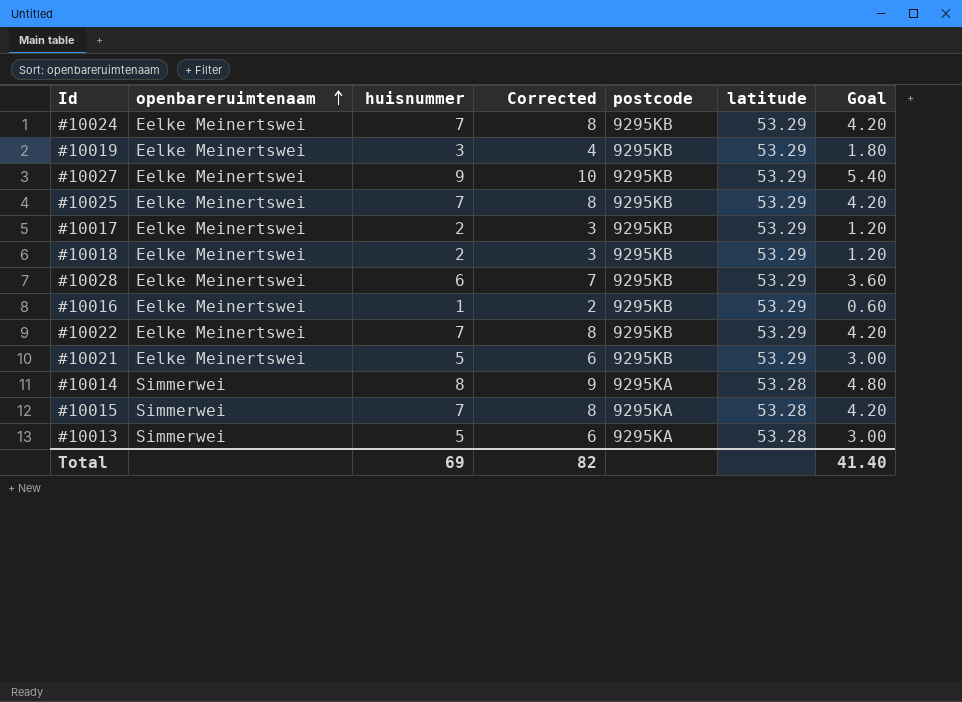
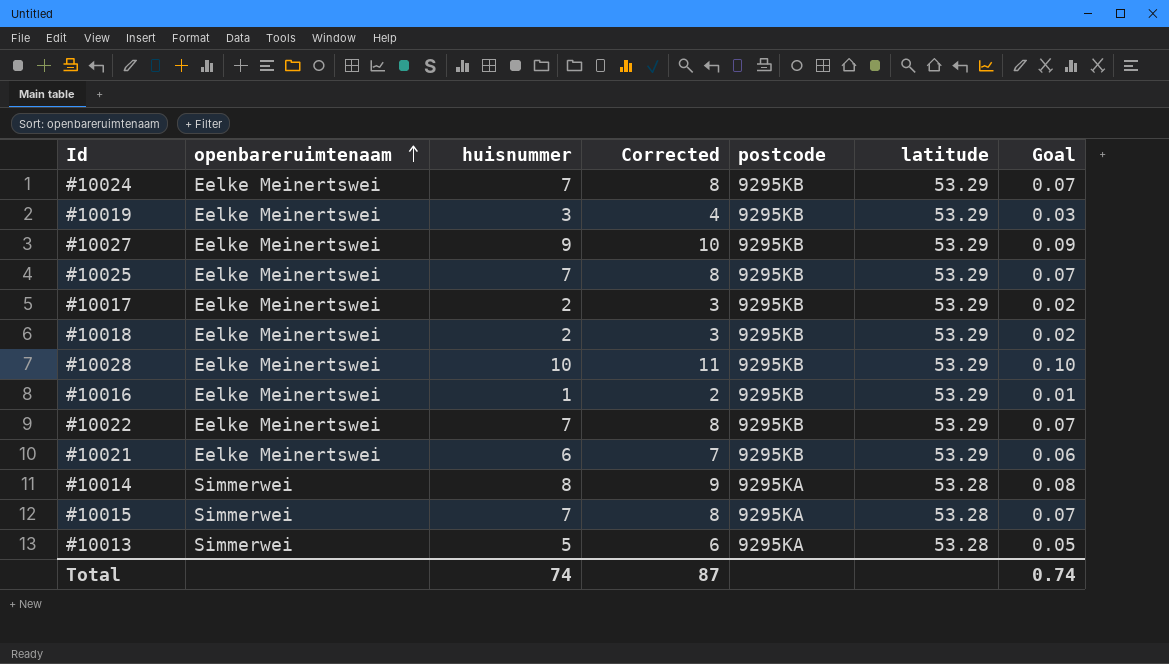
column Goal | formula: [huisnummer] * 0.6 -> [huisnummer] * 0.01
#10028 | huisnummer: 6 -> 10
#10028 | Corrected: 7 -> 11
#10021 | huisnummer: 5 -> 6
#10021 | Corrected: 6 -> 7
Total | huisnummer: 69 -> 74
Total | Corrected: 82 -> 87
Total | Goal: 41.40 -> 0.74

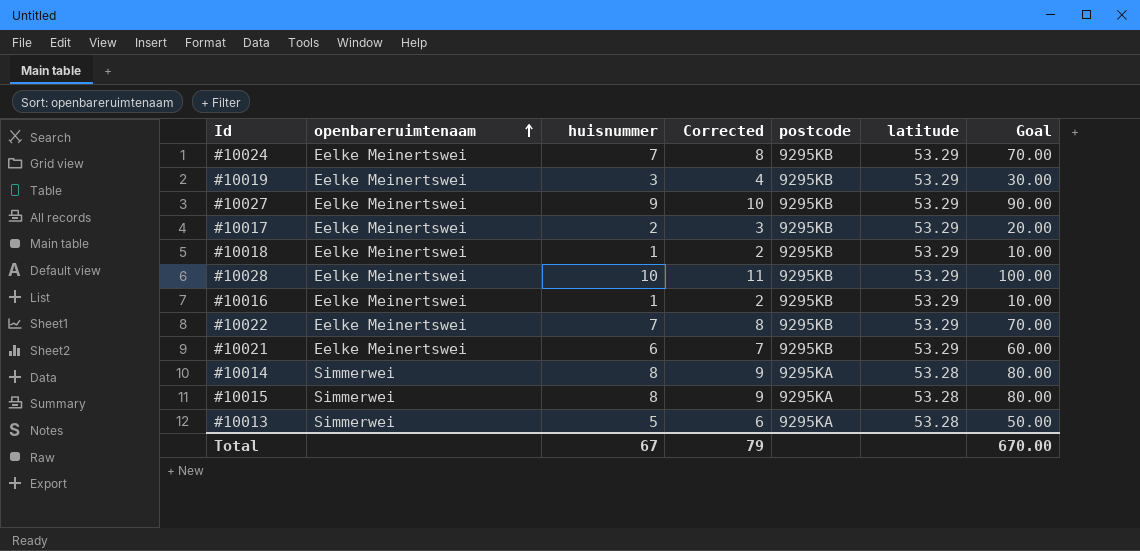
column Goal | formula: [huisnummer] * 0.01 -> [huisnummer] * 10
row #10025: Eelke Meinertswei | 7 | 8 | 9295KB | 53.29 | 0.07 -> none
#10018 | huisnummer: 2 -> 1
#10018 | Corrected: 3 -> 2
#10015 | huisnummer: 7 -> 8
#10015 | Corrected: 8 -> 9
Total | huisnummer: 74 -> 67
Total | Corrected: 87 -> 79
Total | Goal: 0.74 -> 670.00

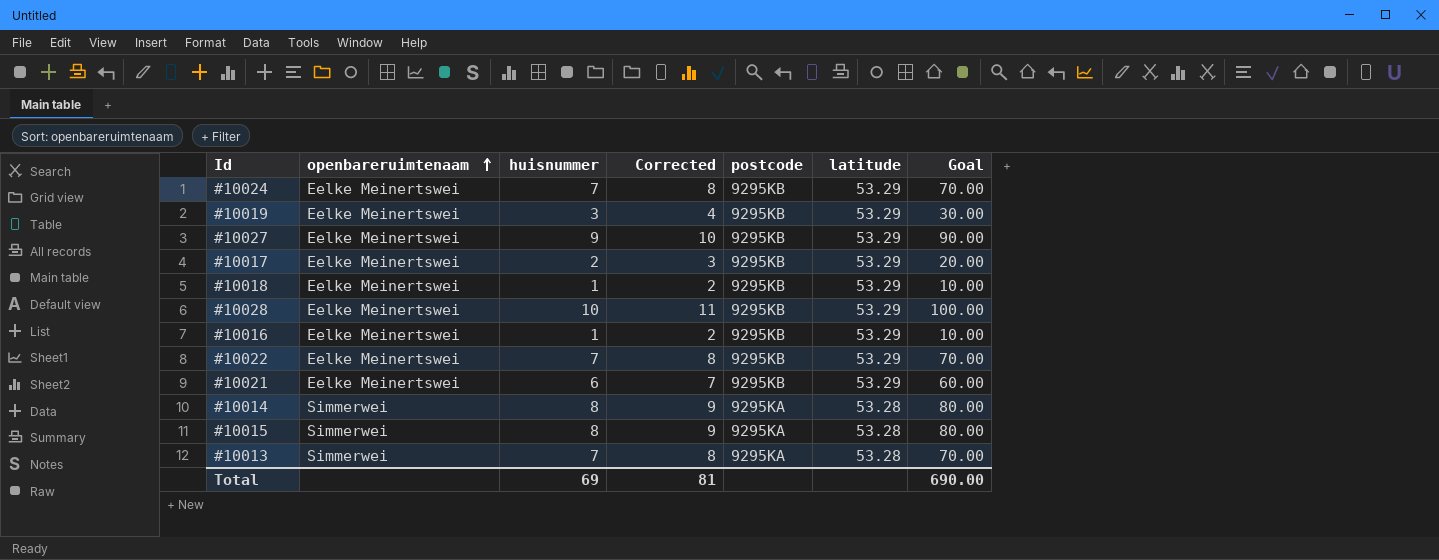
#10013 | huisnummer: 5 -> 7
#10013 | Corrected: 6 -> 8
#10013 | Goal: 50.00 -> 70.00
Total | huisnummer: 67 -> 69
Total | Corrected: 79 -> 81
Total | Goal: 670.00 -> 690.00

